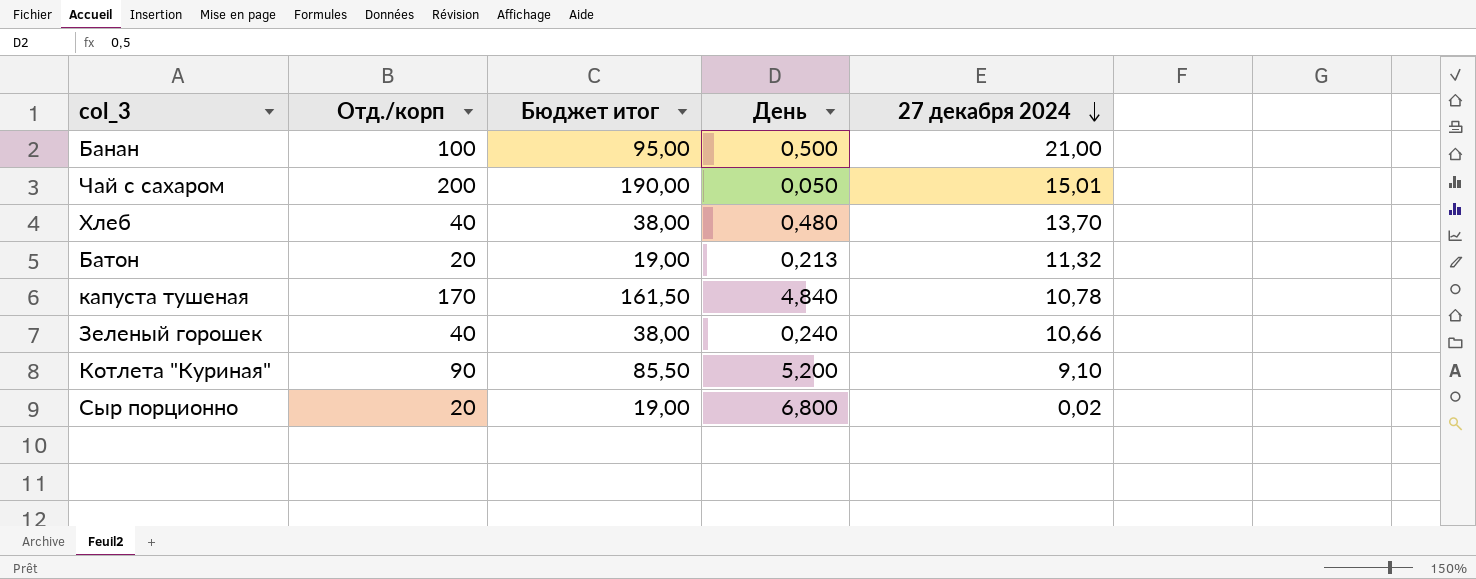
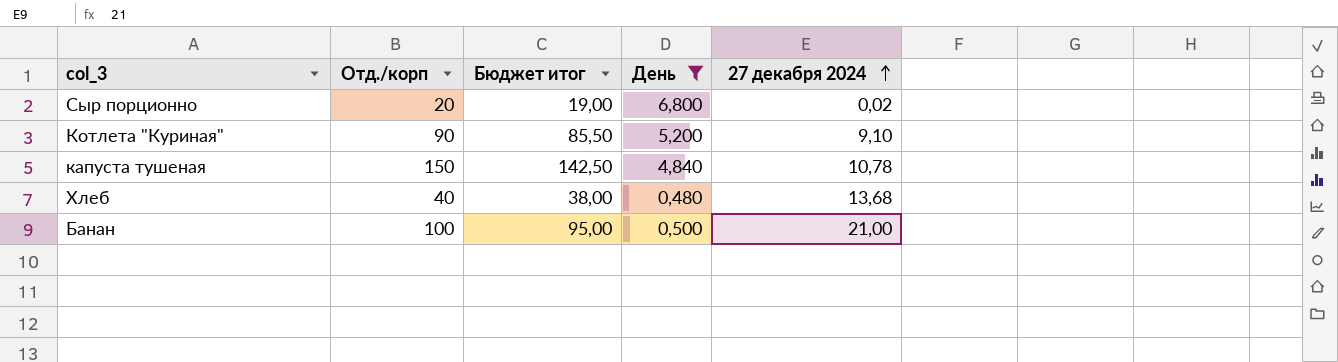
filter: none -> День >= 0,480
row order: 27 декабря 2024 descending -> 27 декабря 2024 ascending
капуста тушеная | Отд./корп: 170 -> 150
капуста тушеная | Бюджет итог: 161,50 -> 142,50
Хлеб | 27 декабря 2024: 13,70 -> 13,68

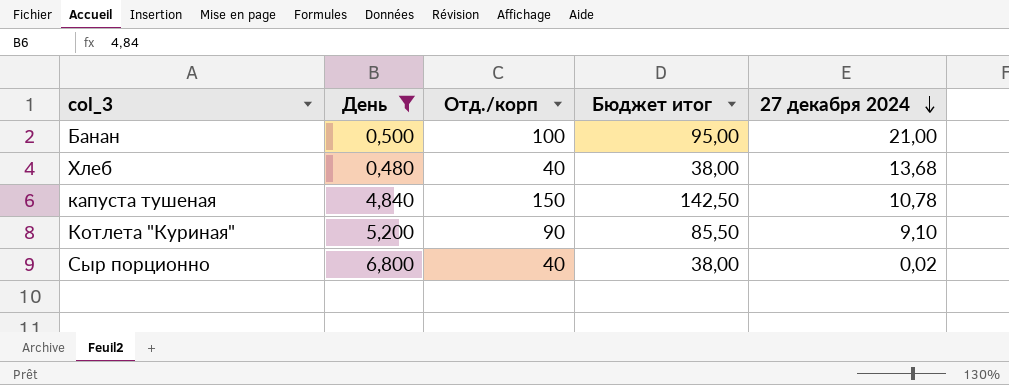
row order: 27 декабря 2024 ascending -> 27 декабря 2024 descending
column День | position: 4 -> 2
Сыр порционно | Отд./корп: 20 -> 40
Сыр порционно | Бюджет итог: 19,00 -> 38,00

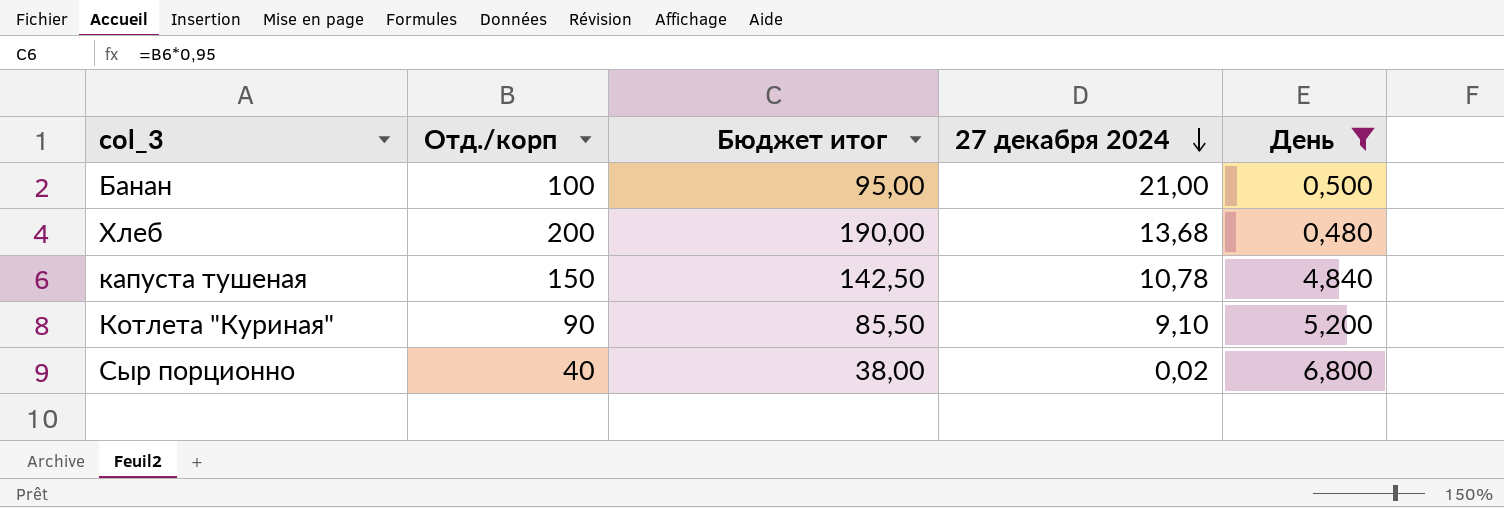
column День | position: 2 -> 5
Хлеб | Отд./корп: 40 -> 200
Хлеб | Бюджет итог: 38,00 -> 190,00

